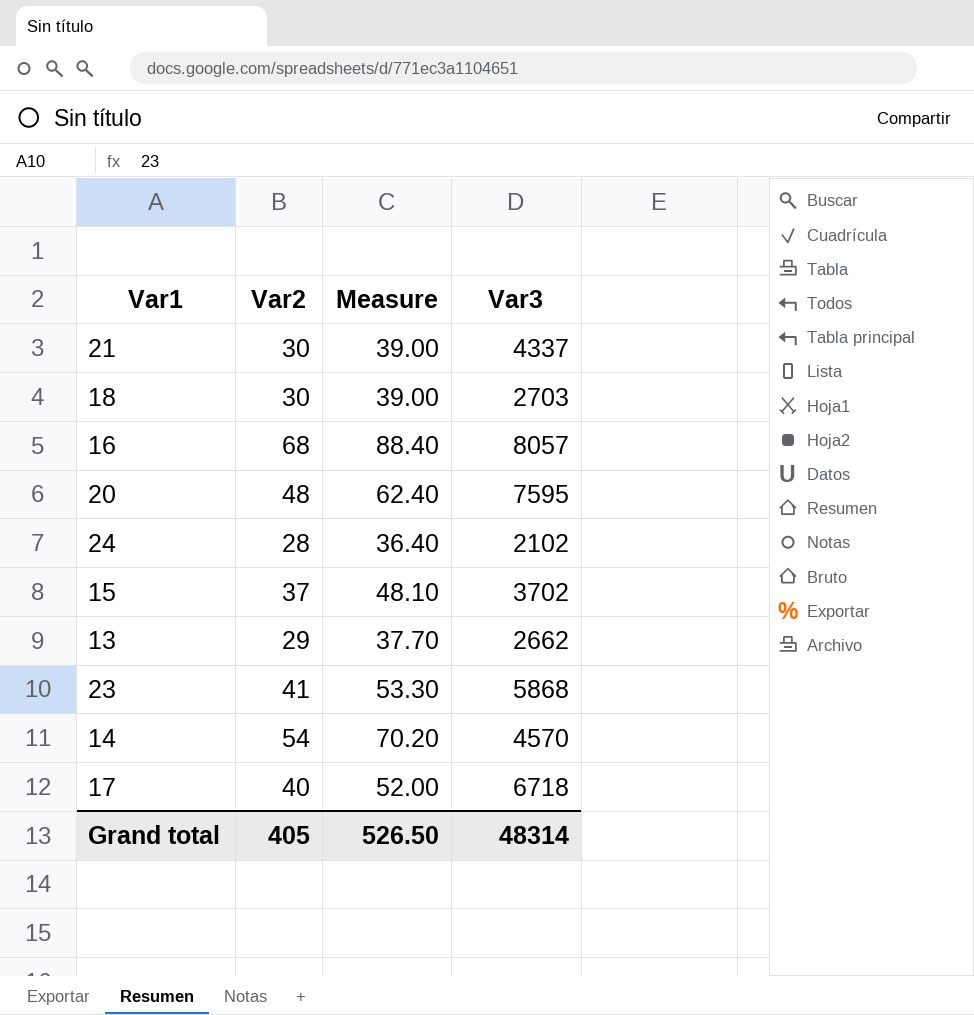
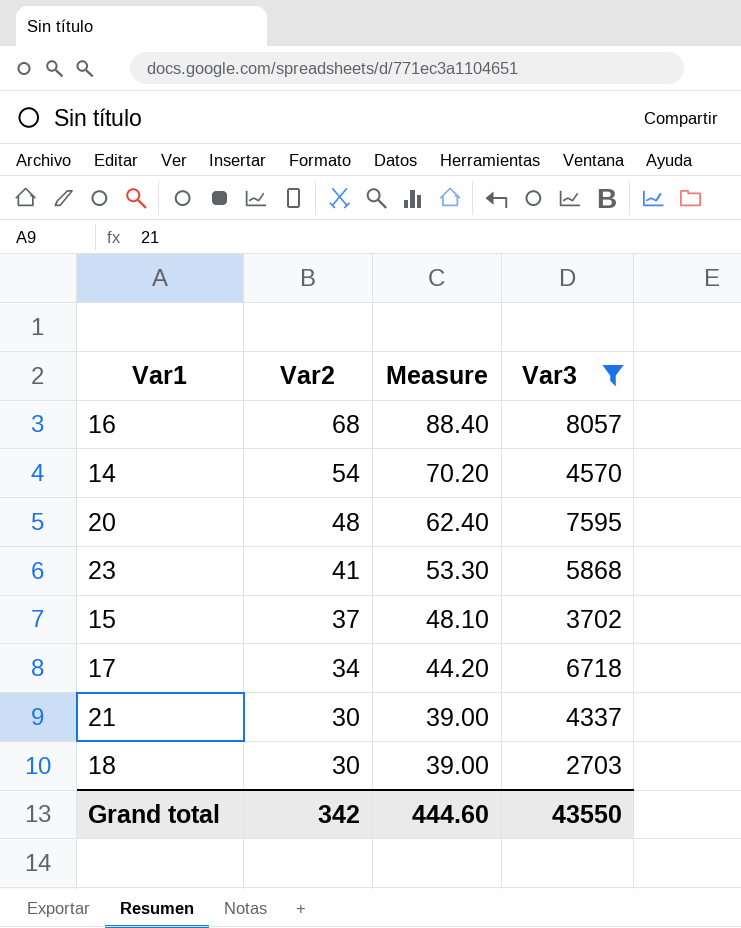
filter: none -> Var3 >= 2703
row order: none -> Var2 descending
17 | Var2: 40 -> 34
17 | Measure: 52.00 -> 44.20
Grand total | Var2: 405 -> 342
Grand total | Measure: 526.50 -> 444.60
Grand total | Var3: 48314 -> 43550

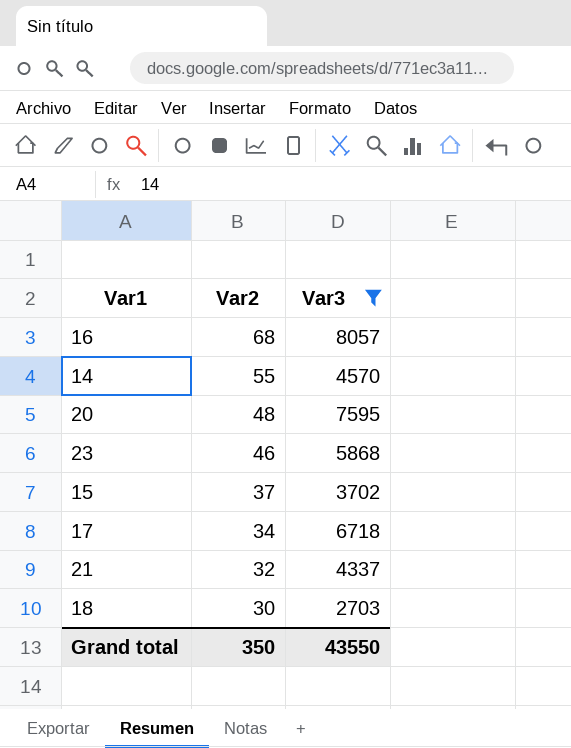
column Measure | formula: [Var2] * 1.3 -> none
14 | Var2: 54 -> 55
23 | Var2: 41 -> 46
21 | Var2: 30 -> 32
Grand total | Var2: 342 -> 350

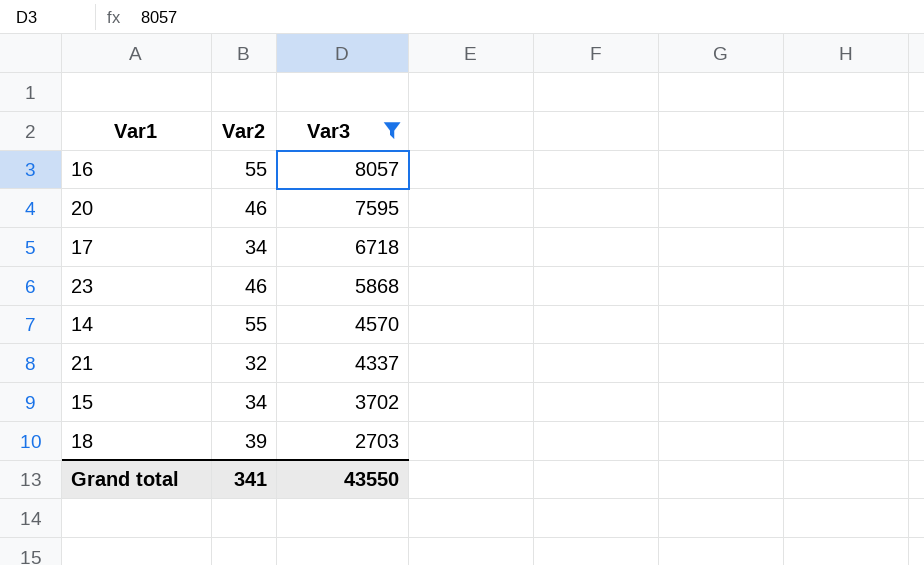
row order: Var2 descending -> Var3 descending
16 | Var2: 68 -> 55
20 | Var2: 48 -> 46
15 | Var2: 37 -> 34
18 | Var2: 30 -> 39
Grand total | Var2: 350 -> 341

